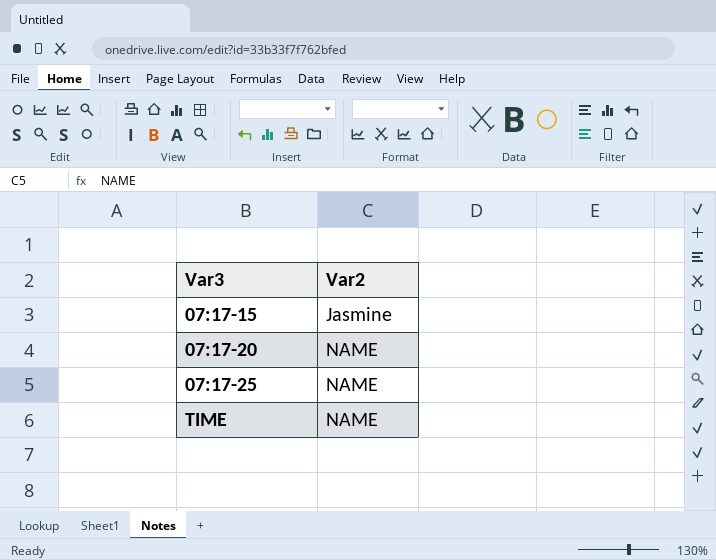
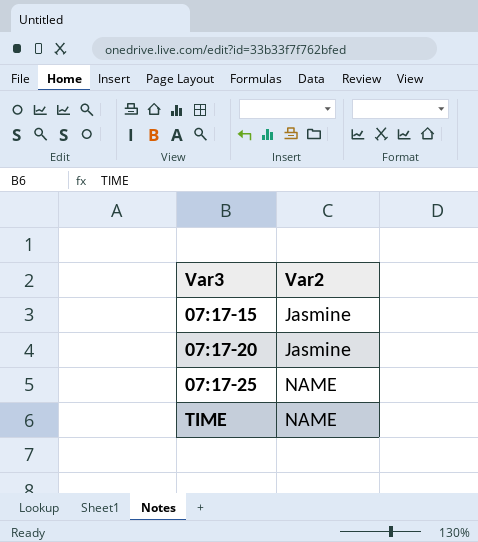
07:17-20 | Var2: NAME -> Jasmine

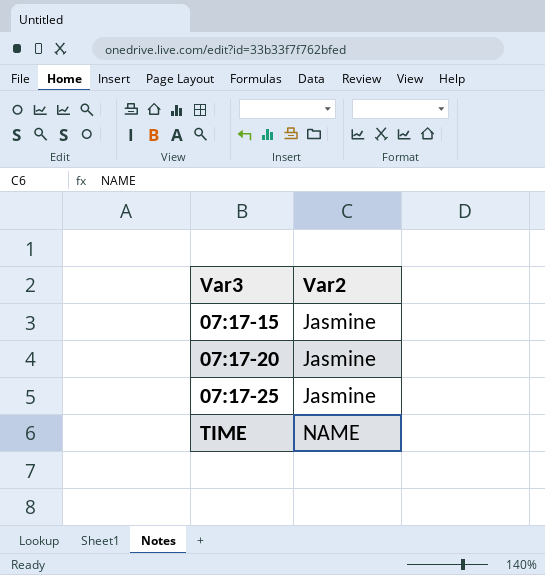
07:17-25 | Var2: NAME -> Jasmine

